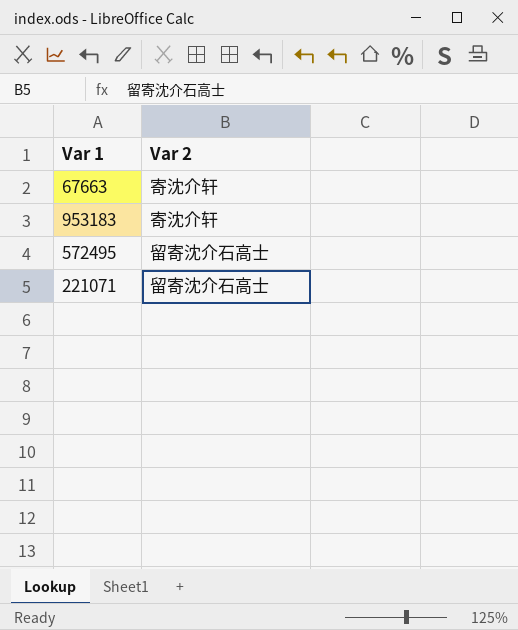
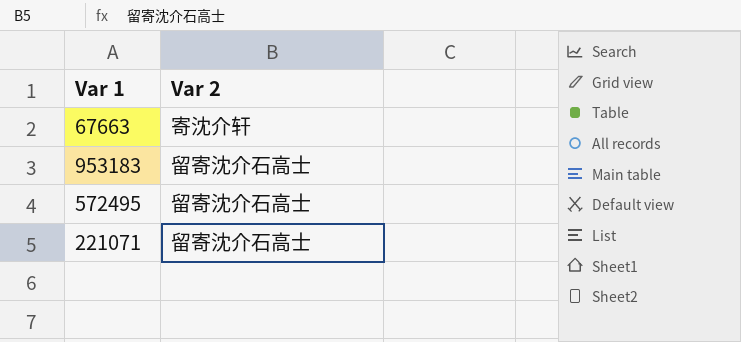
953183 | Var 2: 寄沈介轩 -> 留寄沈介石高士

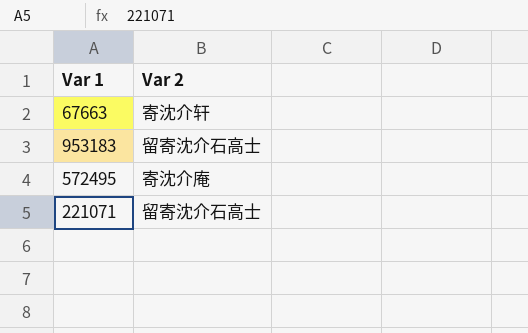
572495 | Var 2: 留寄沈介石高士 -> 寄沈介庵

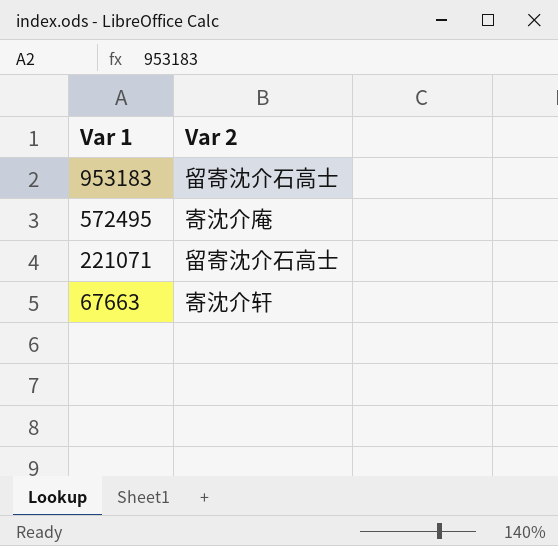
row order: none -> Var 1 descending

